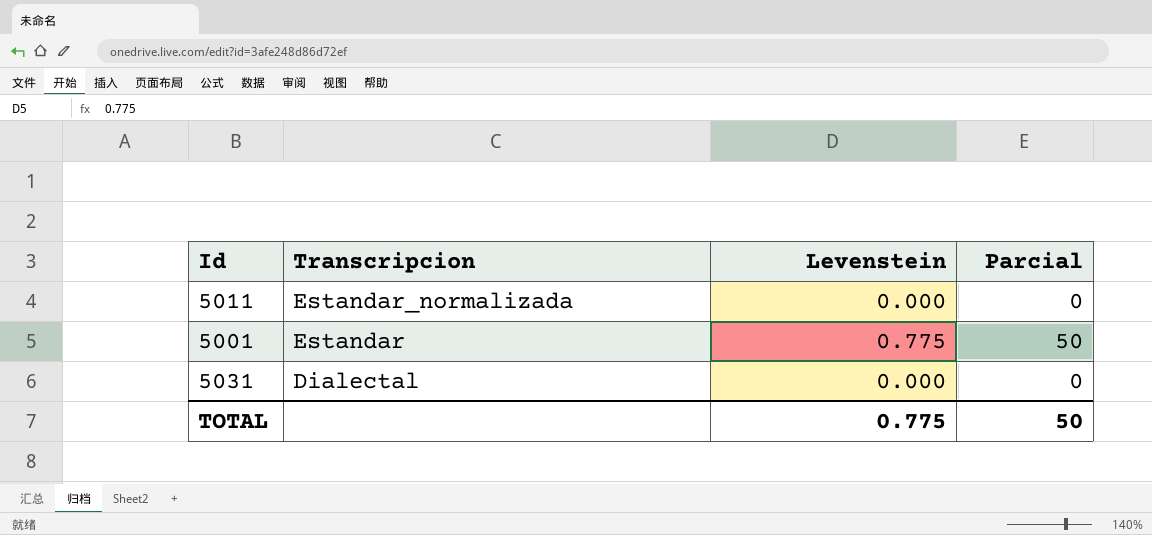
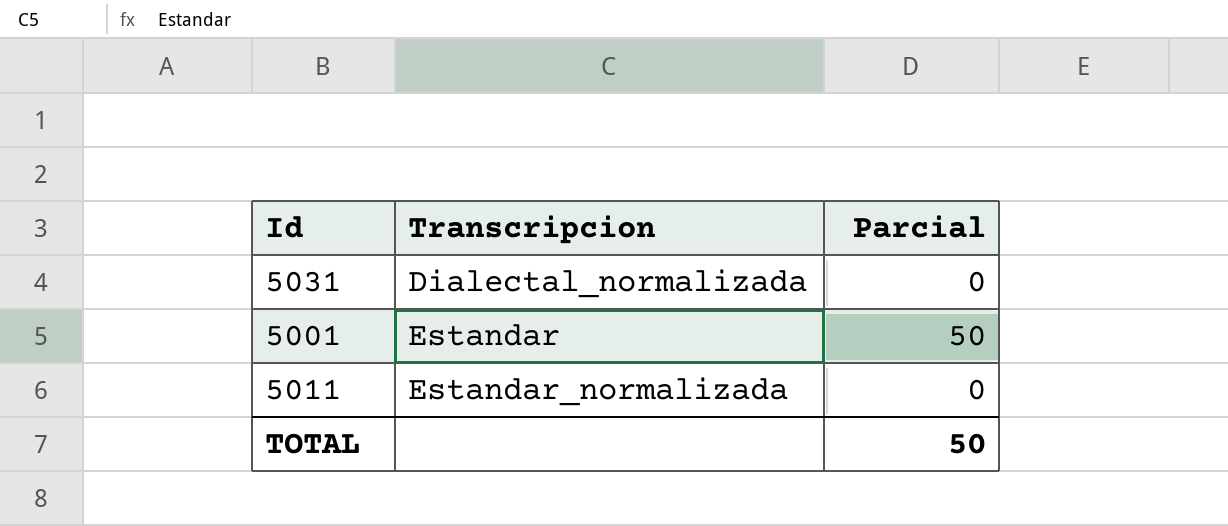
row order: Transcripcion descending -> Transcripcion ascending
column Levenstein | position: 3 -> none
5031 | Transcripcion: Dialectal -> Dialectal_normalizada

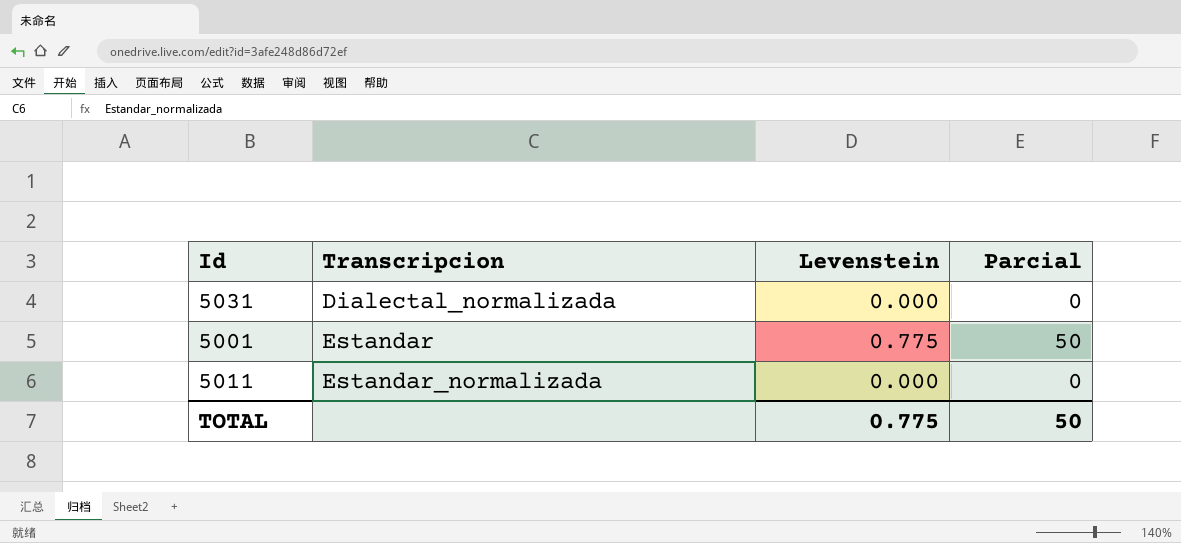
column Levenstein | position: none -> 3

